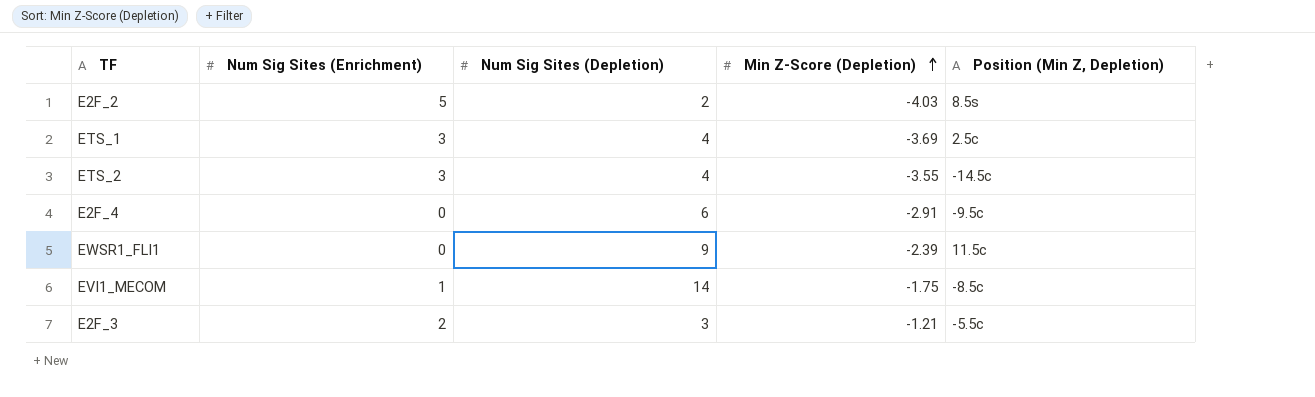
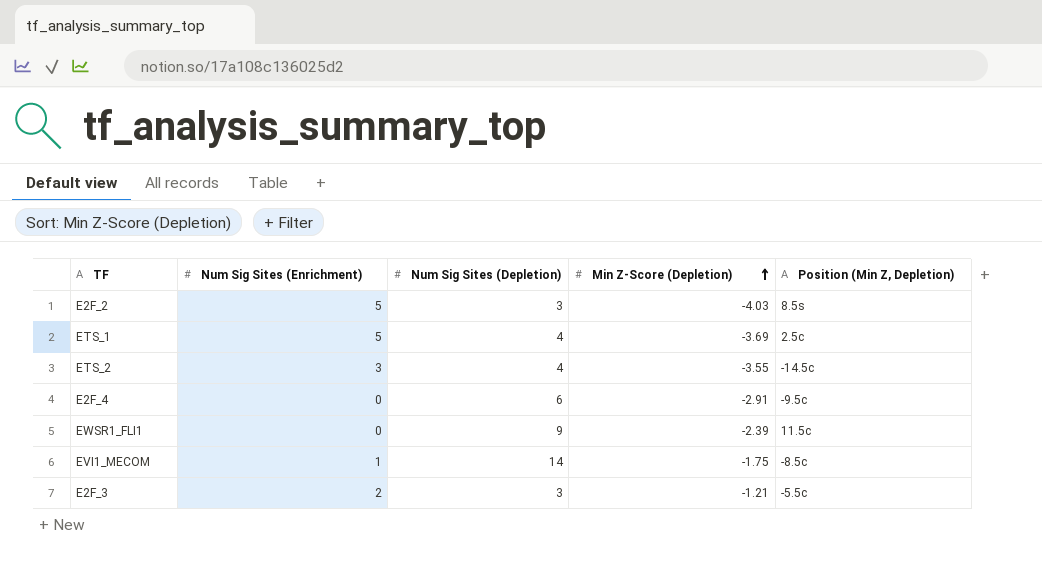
E2F_2 | Num Sig Sites (Depletion): 2 -> 3
ETS_1 | Num Sig Sites (Enrichment): 3 -> 5

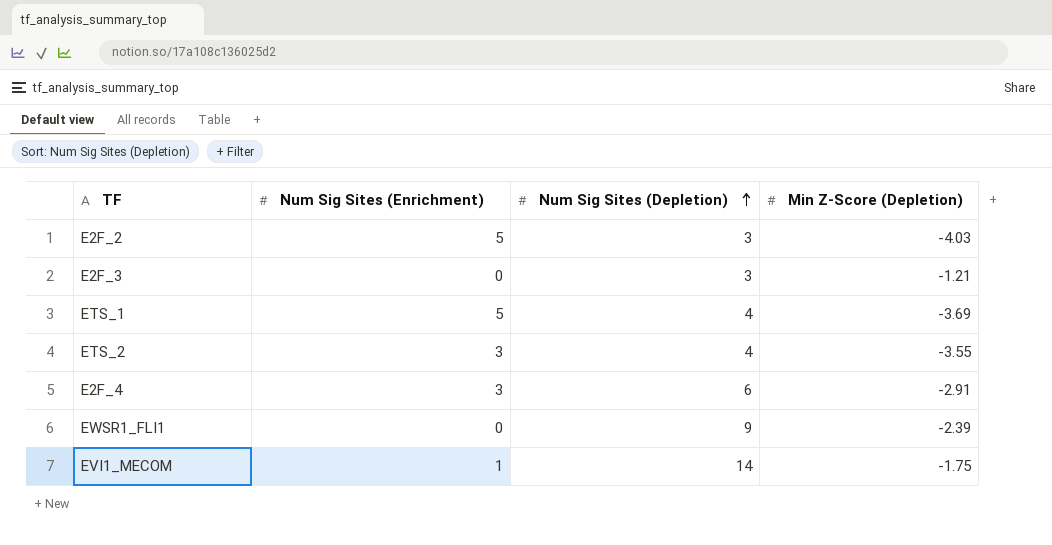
row order: Min Z-Score (Depletion) ascending -> Num Sig Sites (Depletion) ascending
column Position (Min Z, Depletion) | position: 5 -> none
E2F_3 | Num Sig Sites (Enrichment): 2 -> 0
E2F_4 | Num Sig Sites (Enrichment): 0 -> 3

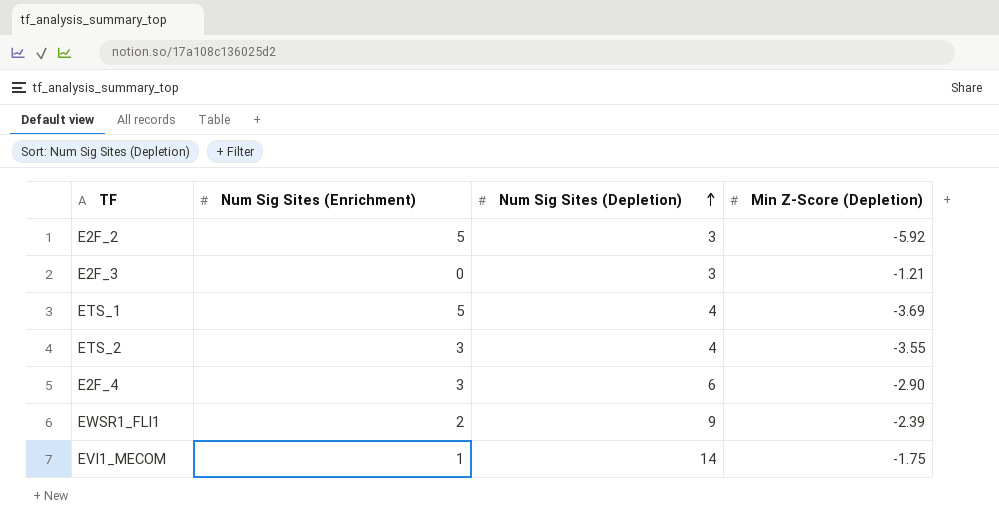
E2F_2 | Min Z-Score (Depletion): -4.03 -> -5.92
E2F_4 | Min Z-Score (Depletion): -2.91 -> -2.90
EWSR1_FLI1 | Num Sig Sites (Enrichment): 0 -> 2

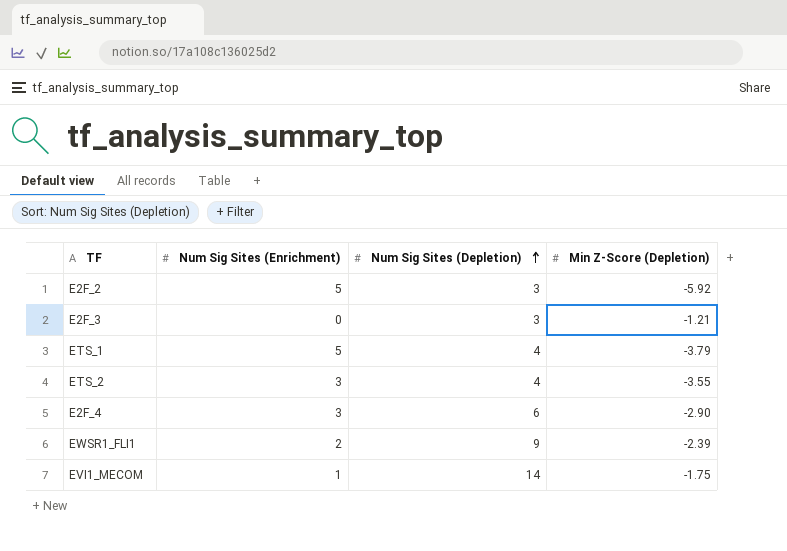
ETS_1 | Min Z-Score (Depletion): -3.69 -> -3.79

